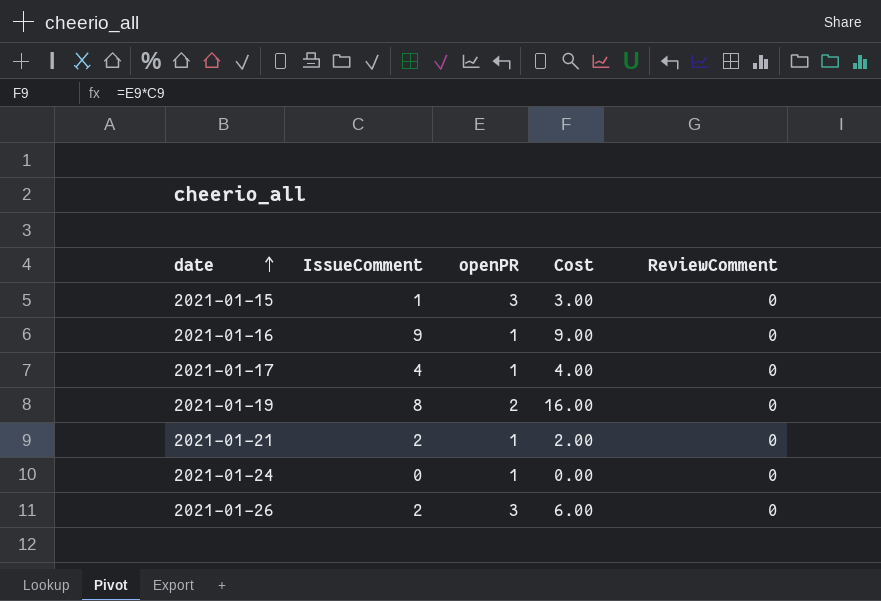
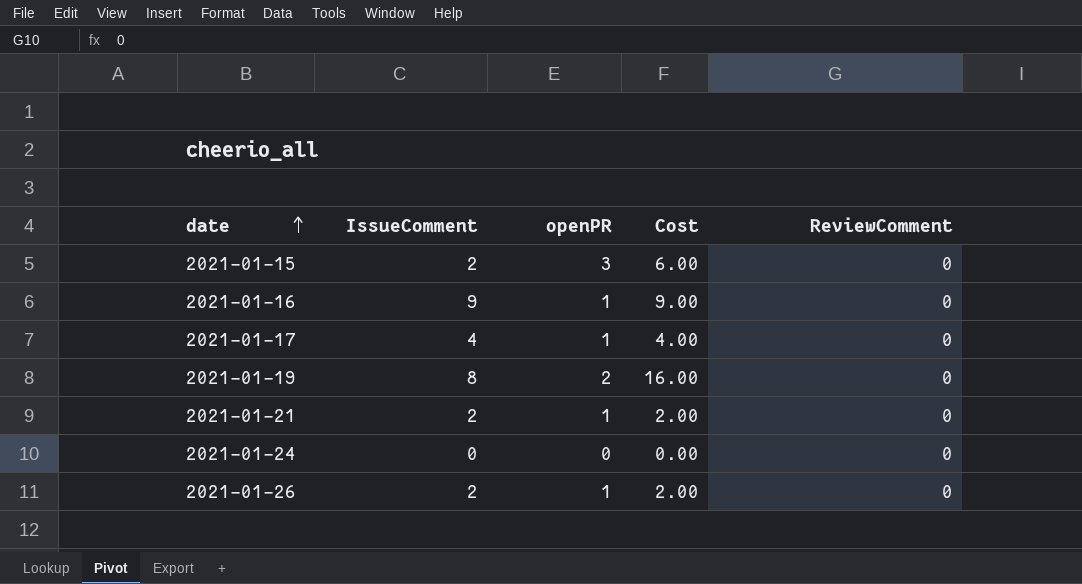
2021-01-15 | IssueComment: 1 -> 2
2021-01-15 | Cost: 3.00 -> 6.00
2021-01-24 | openPR: 1 -> 0
2021-01-26 | openPR: 3 -> 1
2021-01-26 | Cost: 6.00 -> 2.00

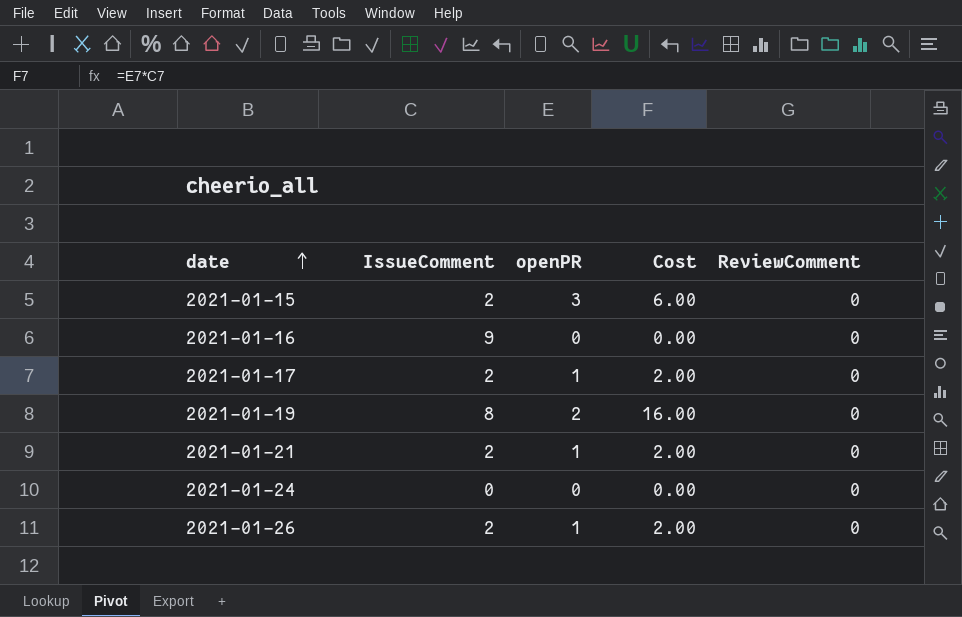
2021-01-16 | openPR: 1 -> 0
2021-01-16 | Cost: 9.00 -> 0.00
2021-01-17 | IssueComment: 4 -> 2
2021-01-17 | Cost: 4.00 -> 2.00

